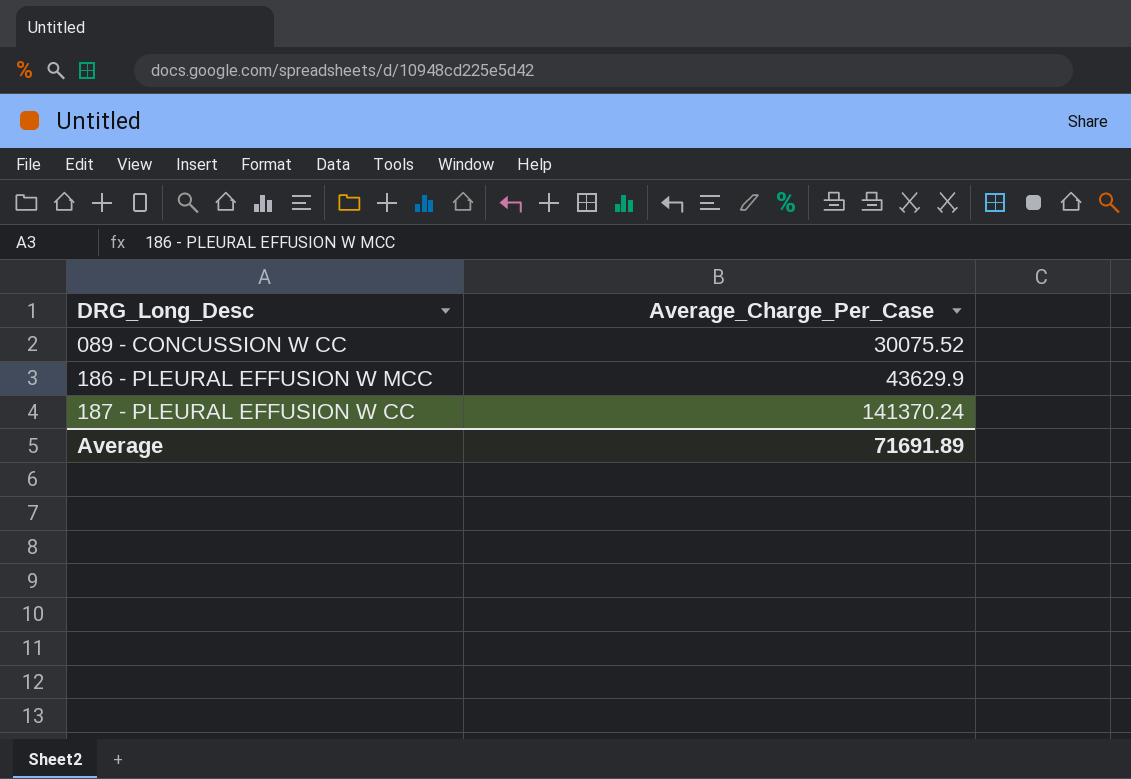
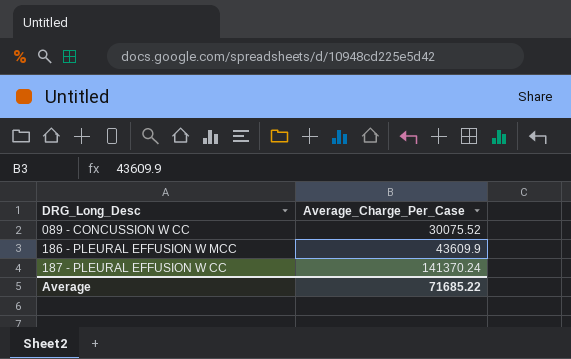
186 - PLEURAL EFFUSION W MCC | Average_Charge_Per_Case: 43629.9 -> 43609.9
Average | Average_Charge_Per_Case: 71691.89 -> 71685.22

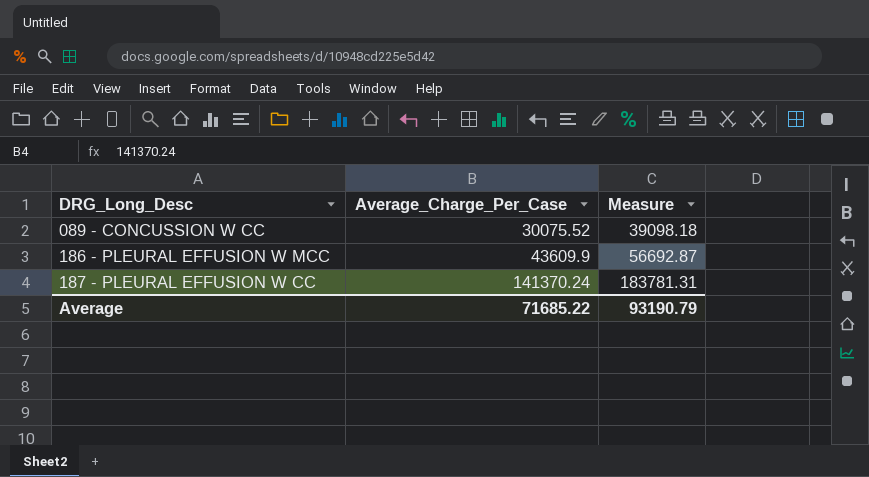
column Measure | formula: none -> [Average_Charge_Per_Case] * 1.3

